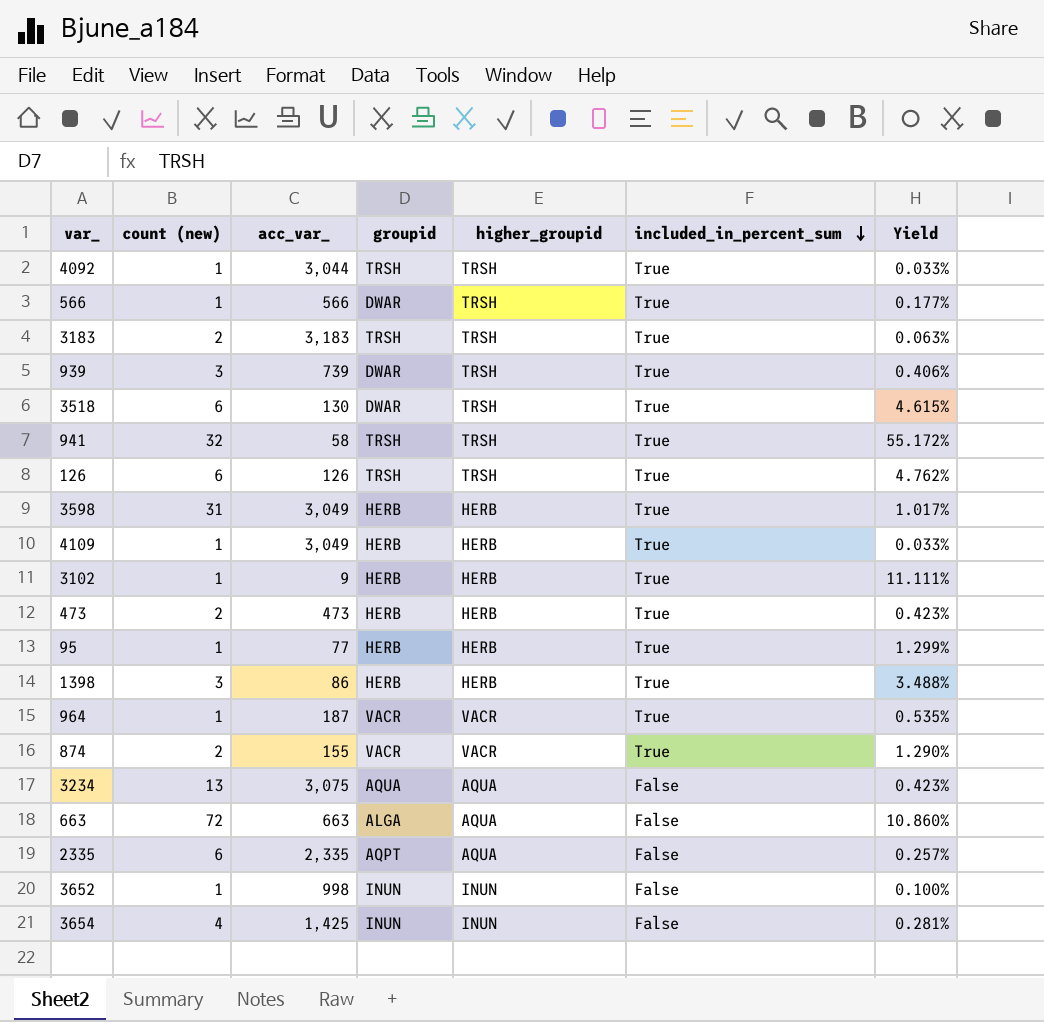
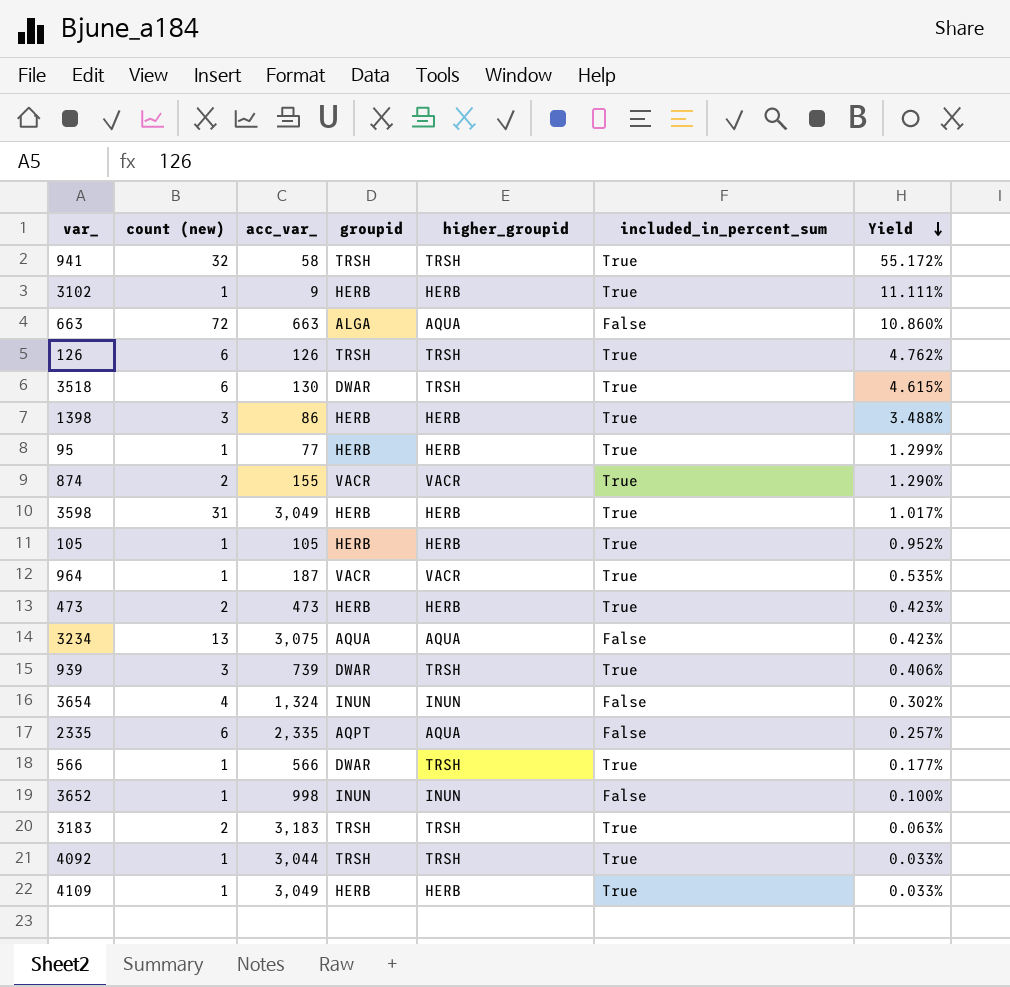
row order: included_in_percent_sum descending -> Yield descending
row 105: none -> 1 | 105 | HERB | HERB | True | 0.952%
3654 | acc_var_: 1,425 -> 1,324
3654 | Yield: 0.281% -> 0.302%

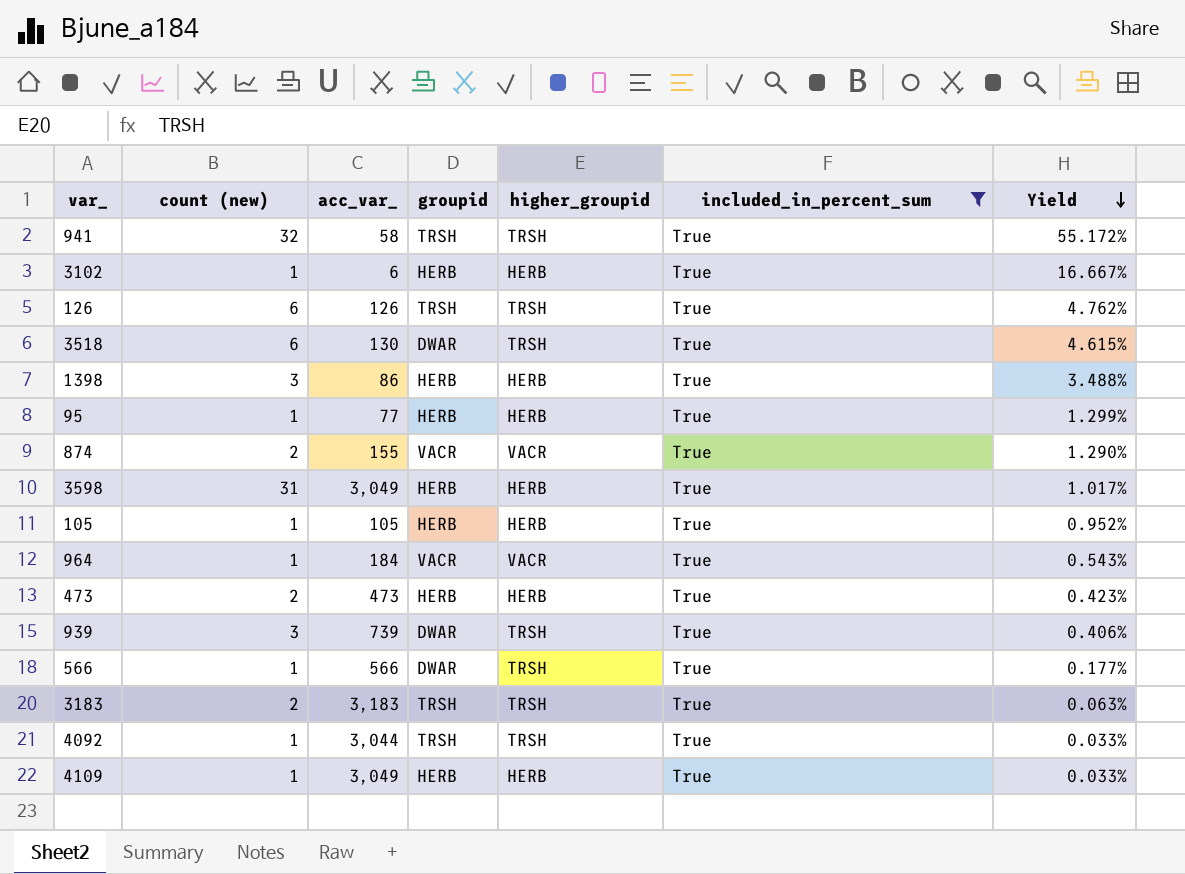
filter: none -> included_in_percent_sum = True
3102 | acc_var_: 9 -> 6
3102 | Yield: 11.111% -> 16.667%
964 | acc_var_: 187 -> 184
964 | Yield: 0.535% -> 0.543%

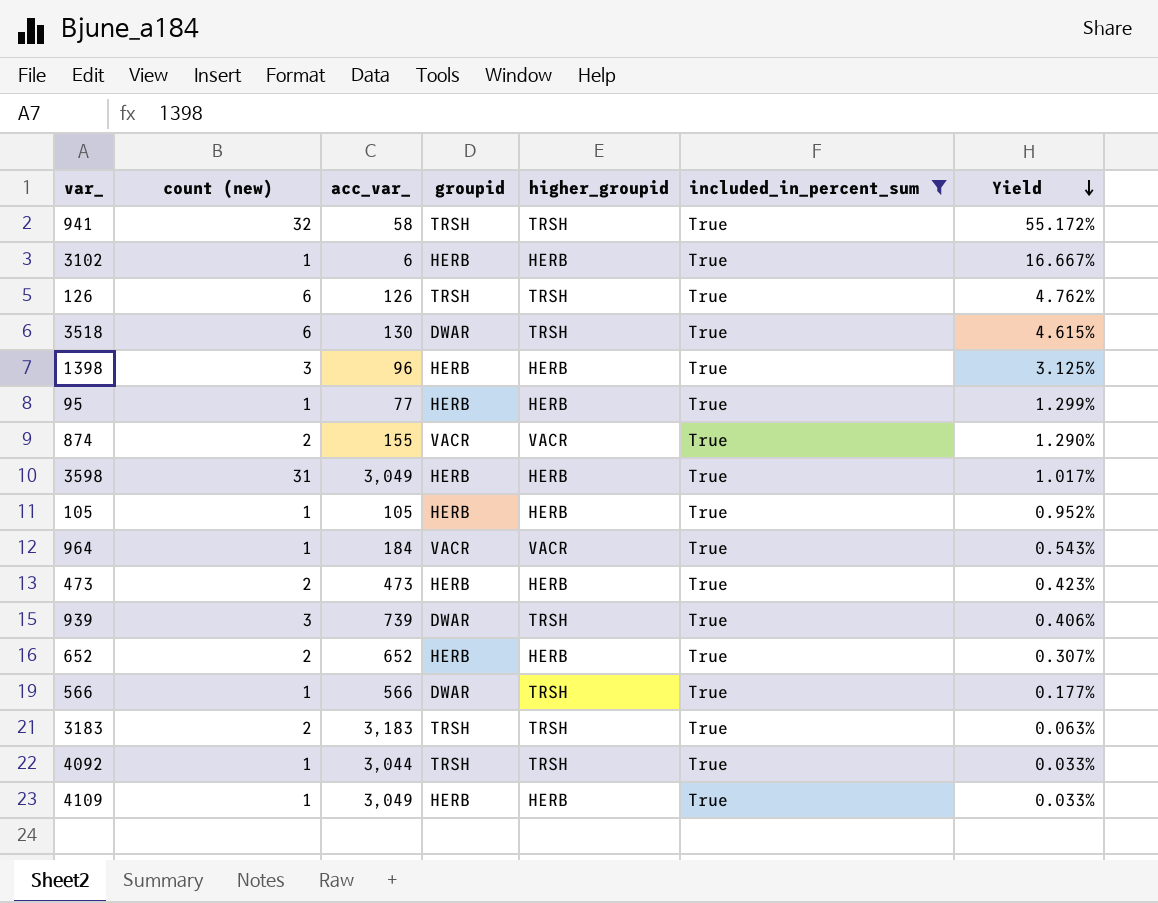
1398 | acc_var_: 86 -> 96
1398 | Yield: 3.488% -> 3.125%
row 652: none -> 2 | 652 | HERB | HERB | True | 0.307%

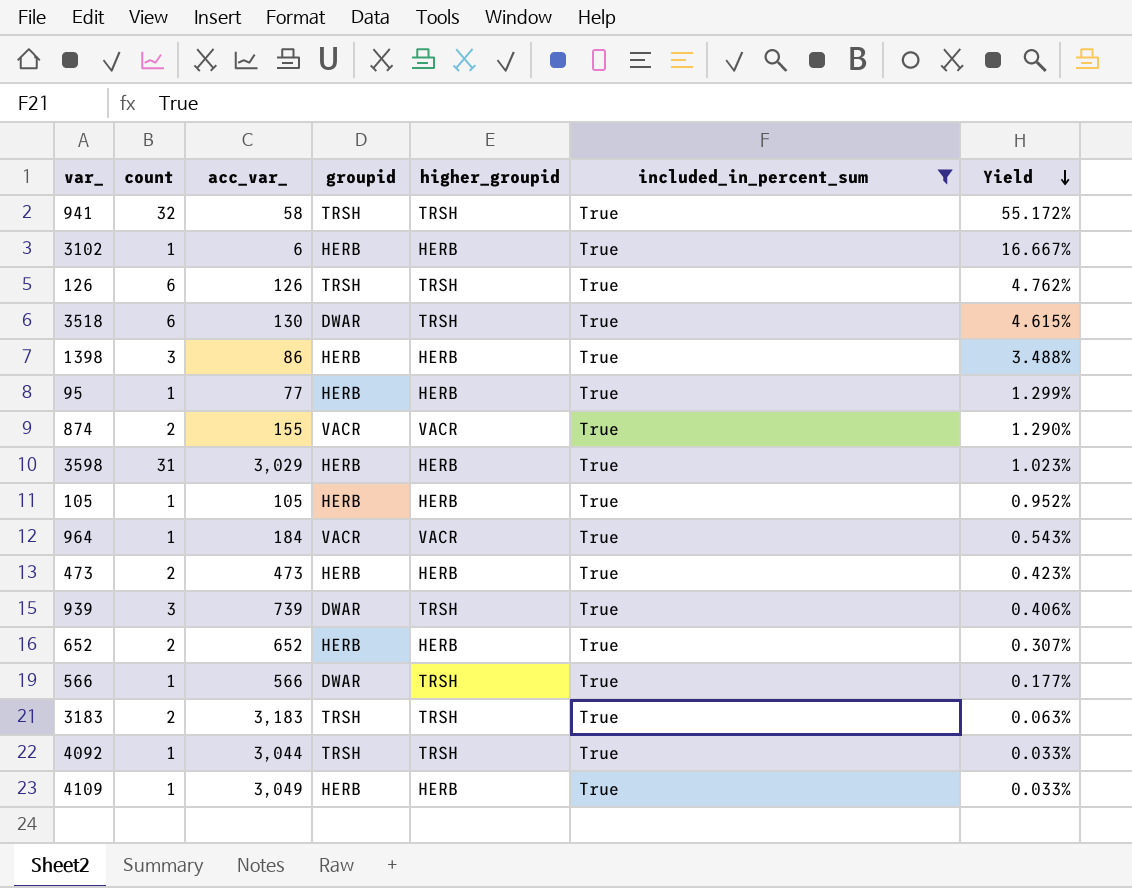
column name: count (new) -> count
1398 | acc_var_: 96 -> 86
1398 | Yield: 3.125% -> 3.488%
3598 | acc_var_: 3,049 -> 3,029
3598 | Yield: 1.017% -> 1.023%

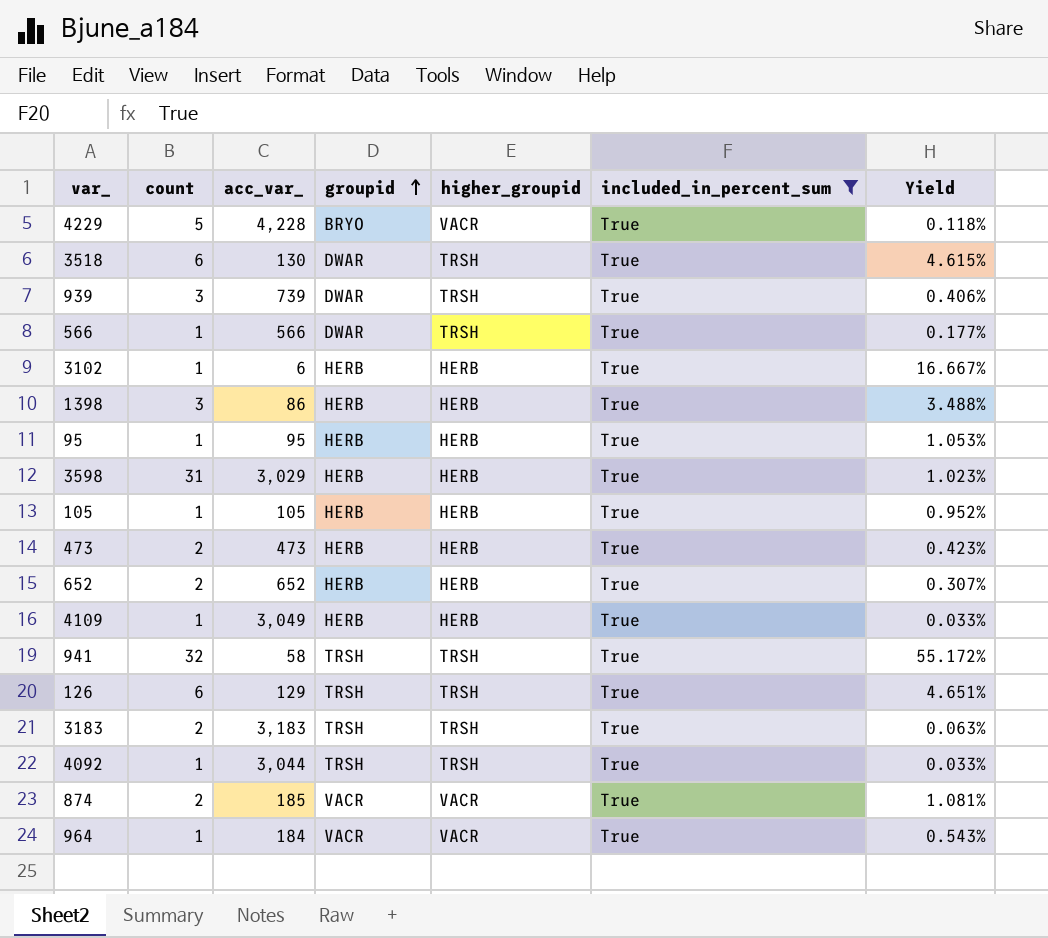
row order: Yield descending -> groupid ascending
row 4229: none -> 5 | 4,228 | BRYO | VACR | True | 0.118%
95 | acc_var_: 77 -> 95
95 | Yield: 1.299% -> 1.053%
126 | acc_var_: 126 -> 129
126 | Yield: 4.762% -> 4.651%
874 | acc_var_: 155 -> 185
874 | Yield: 1.290% -> 1.081%

